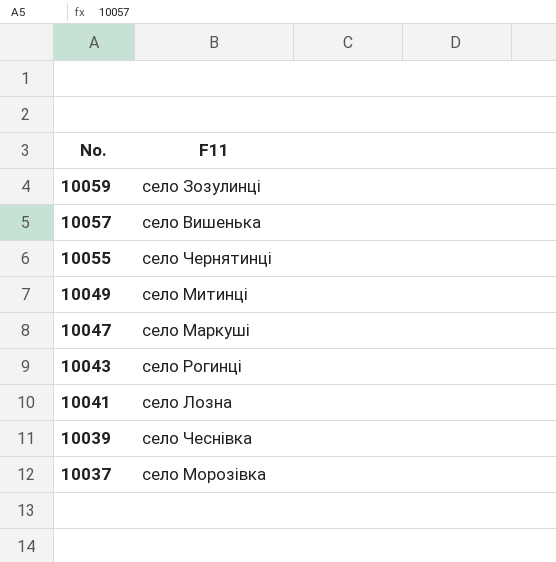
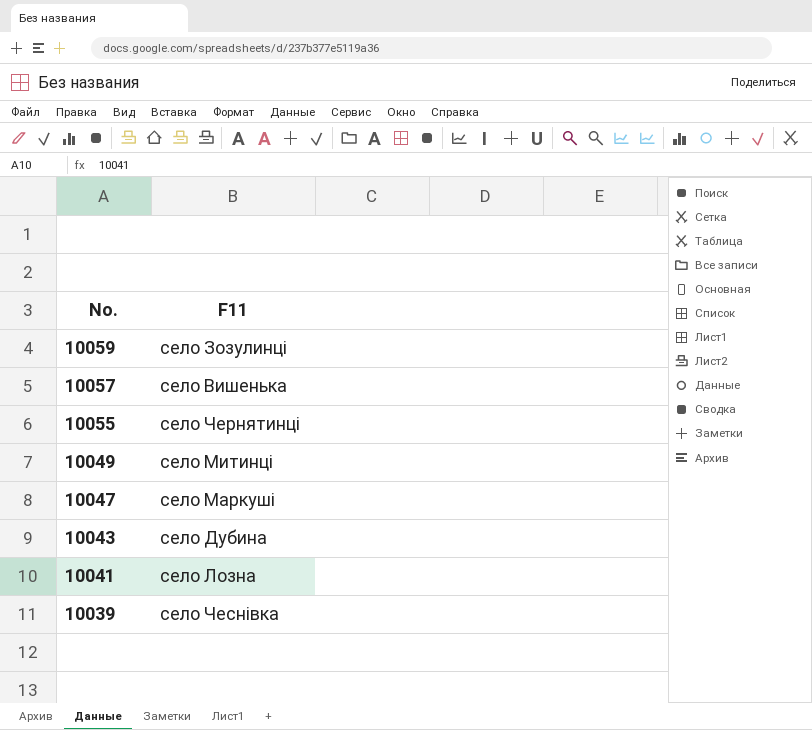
row 10037: село Морозівка -> none
10043 | F11: село Рогинці -> село Дубина

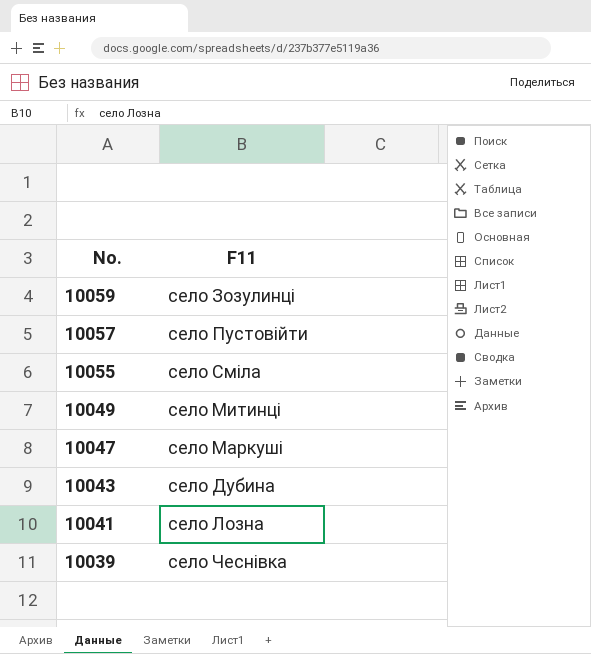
10057 | F11: село Вишенька -> село Пустовійти
10055 | F11: село Чернятинці -> село Сміла

